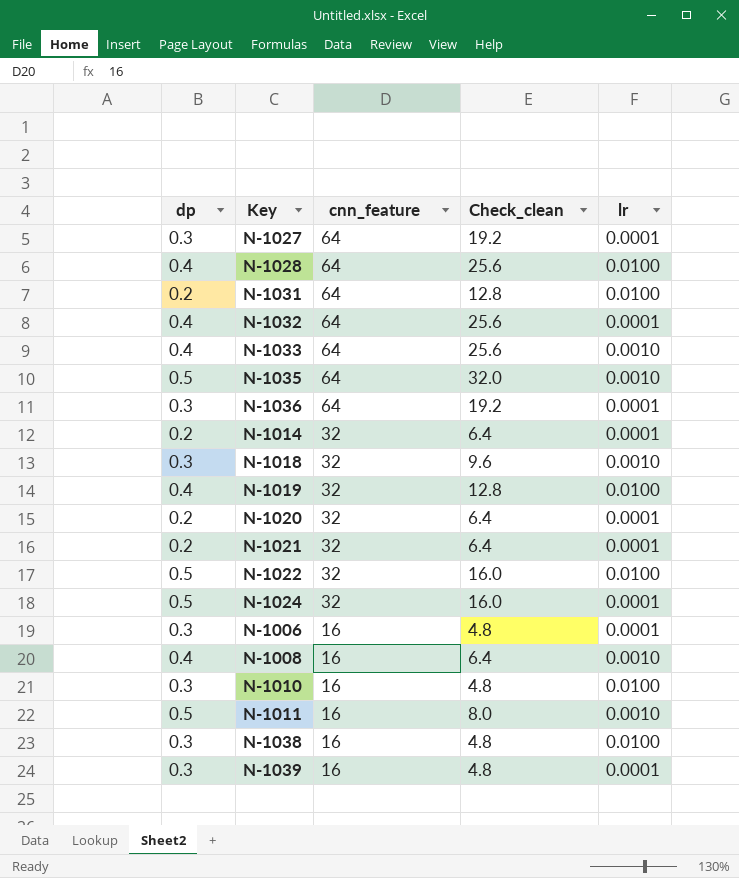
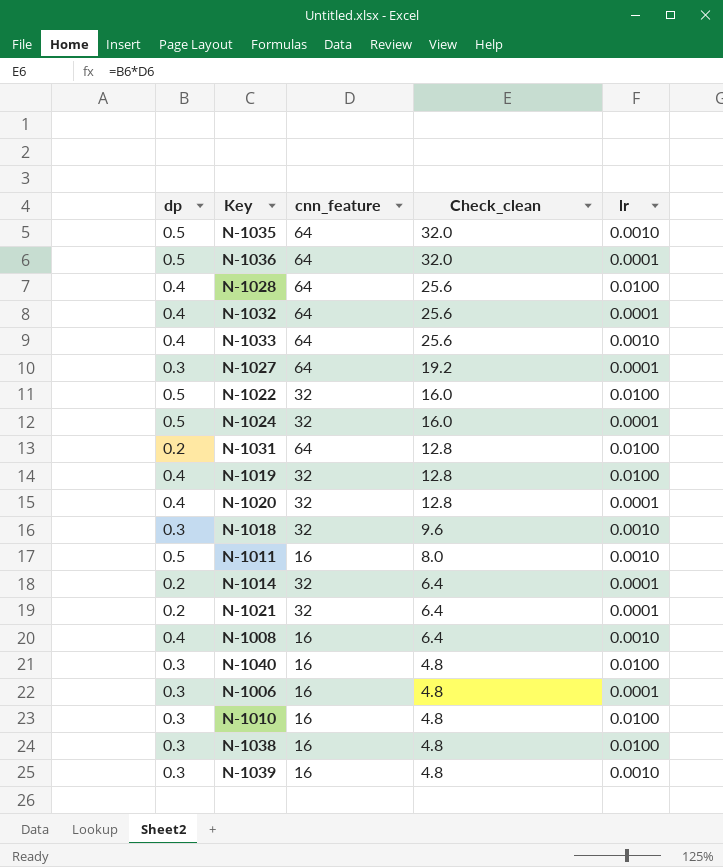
row order: cnn_feature descending -> Check_clean descending
N-1036 | dp: 0.3 -> 0.5
N-1036 | Check_clean: 19.2 -> 32.0
N-1020 | dp: 0.2 -> 0.4
N-1020 | Check_clean: 6.4 -> 12.8
row N-1040: none -> 0.3 | 16 | 4.8 | 0.0100
N-1039 | lr: 0.0001 -> 0.0010

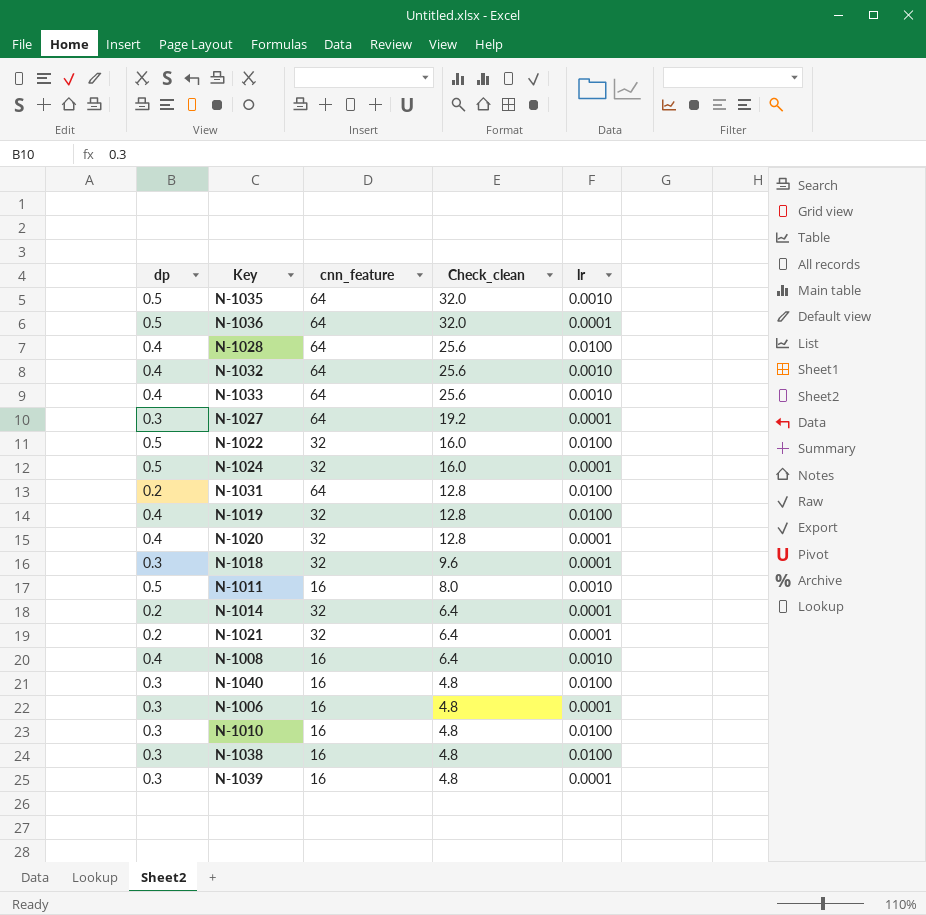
N-1032 | lr: 0.0001 -> 0.0010
N-1018 | lr: 0.0010 -> 0.0001
N-1039 | lr: 0.0010 -> 0.0001

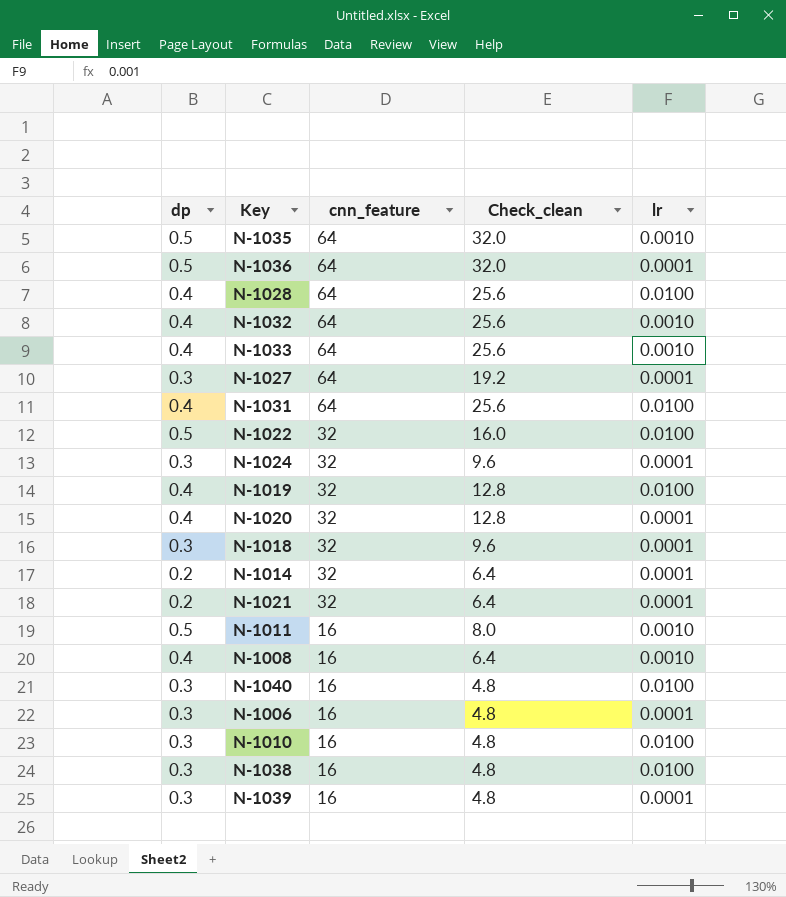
row order: Check_clean descending -> cnn_feature descending
N-1031 | dp: 0.2 -> 0.4
N-1031 | Check_clean: 12.8 -> 25.6
N-1024 | dp: 0.5 -> 0.3
N-1024 | Check_clean: 16.0 -> 9.6

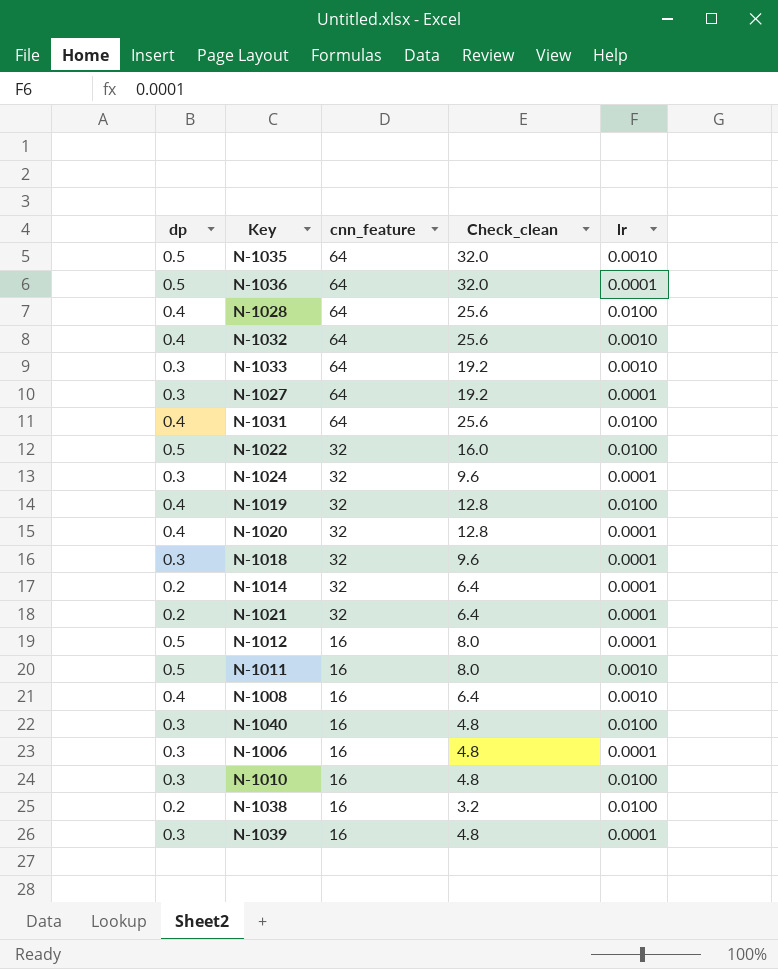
N-1033 | dp: 0.4 -> 0.3
N-1033 | Check_clean: 25.6 -> 19.2
row N-1012: none -> 0.5 | 16 | 8.0 | 0.0001
N-1038 | dp: 0.3 -> 0.2
N-1038 | Check_clean: 4.8 -> 3.2

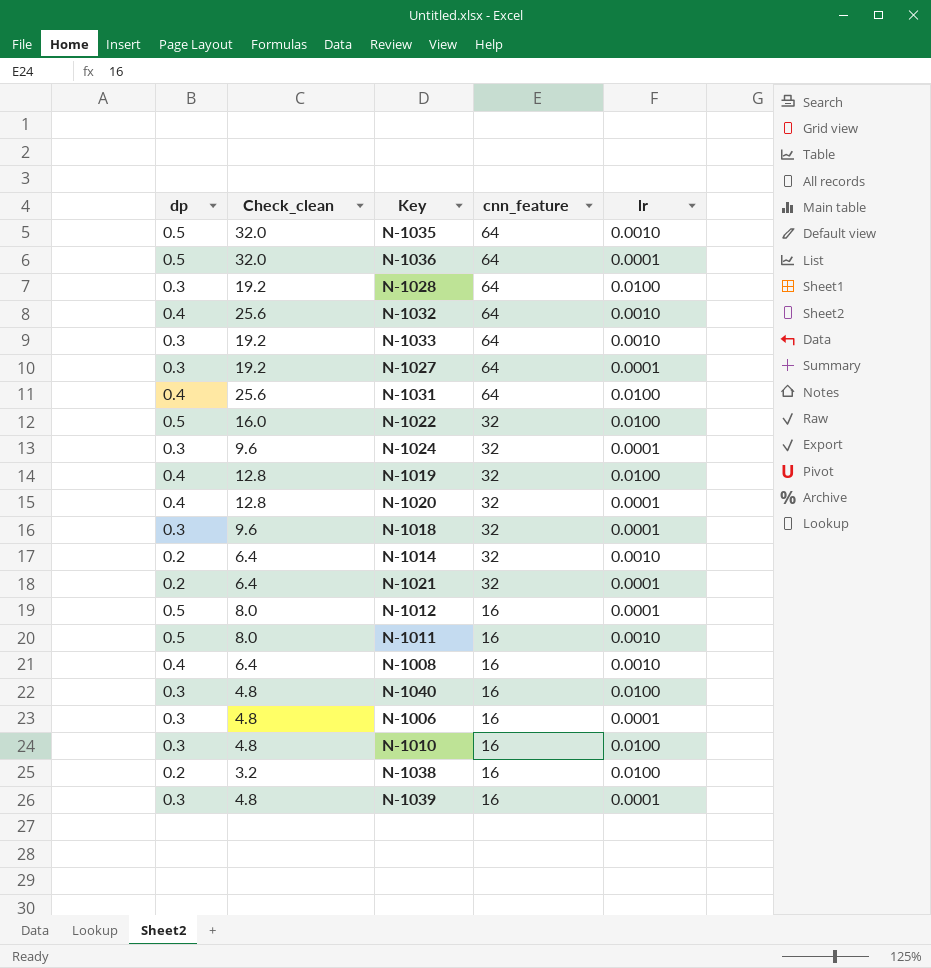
column Check_clean | position: 4 -> 2
N-1028 | dp: 0.4 -> 0.3
N-1028 | Check_clean: 25.6 -> 19.2
N-1014 | lr: 0.0001 -> 0.0010

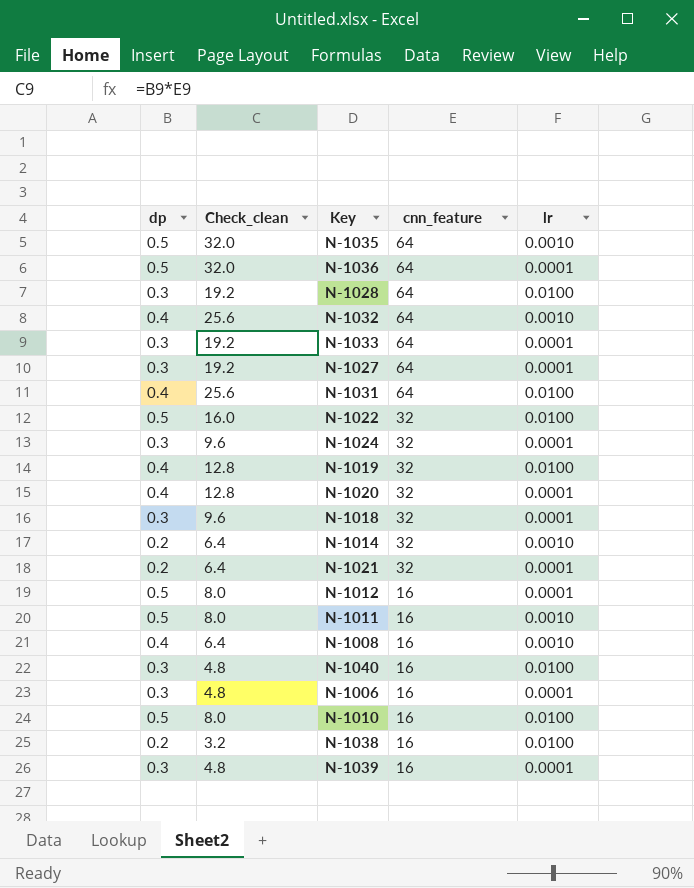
N-1033 | lr: 0.0010 -> 0.0001
N-1010 | dp: 0.3 -> 0.5
N-1010 | Check_clean: 4.8 -> 8.0

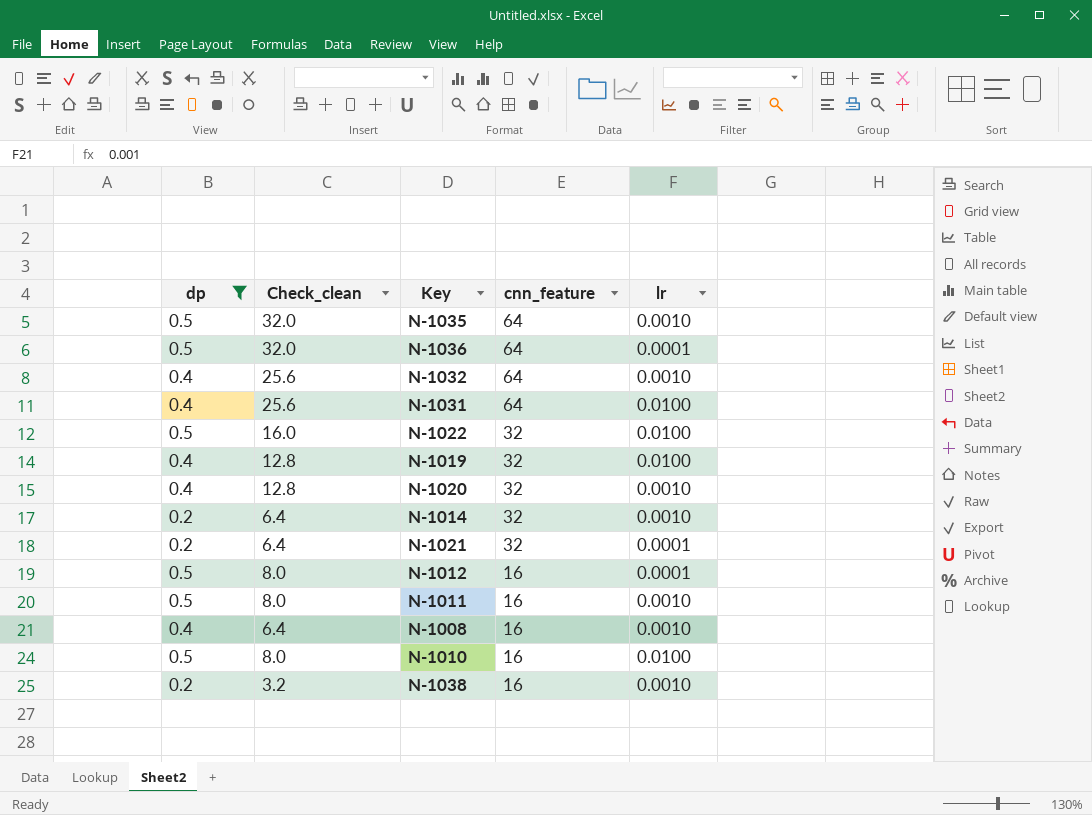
filter: none -> dp != 0.3
N-1020 | lr: 0.0001 -> 0.0010
N-1038 | lr: 0.0100 -> 0.0010

